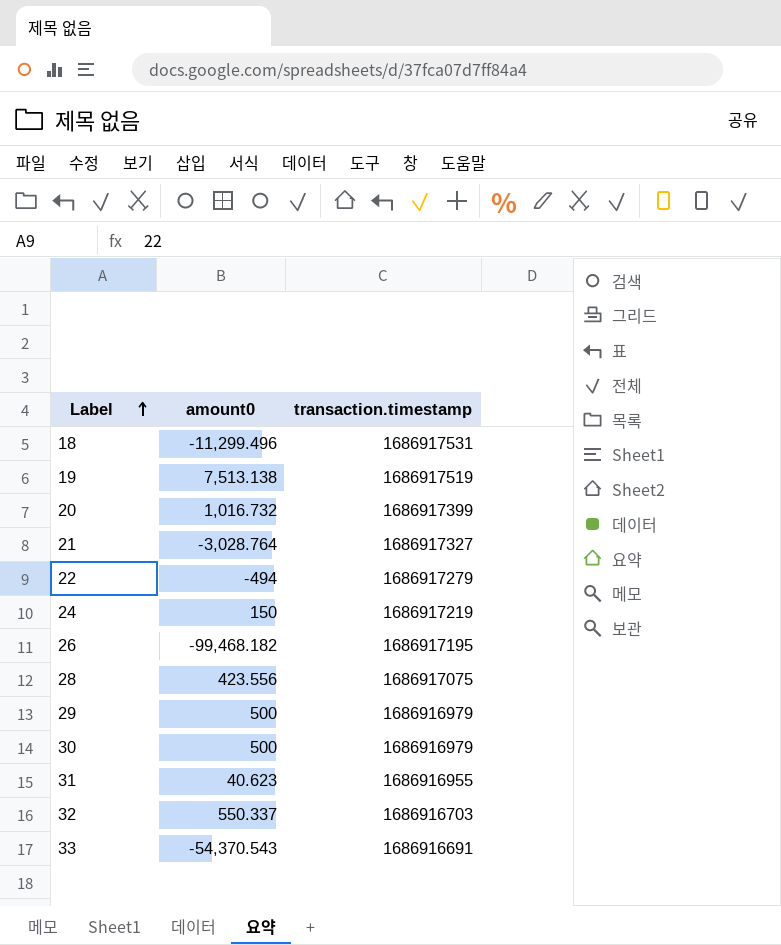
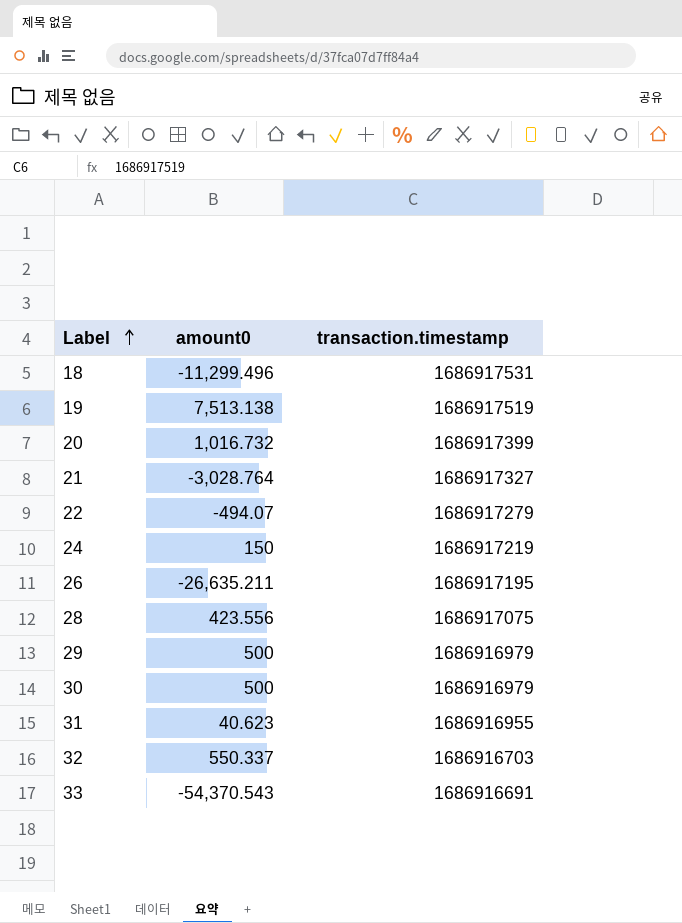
22 | amount0: -494 -> -494.07
26 | amount0: -99,468.182 -> -26,635.211

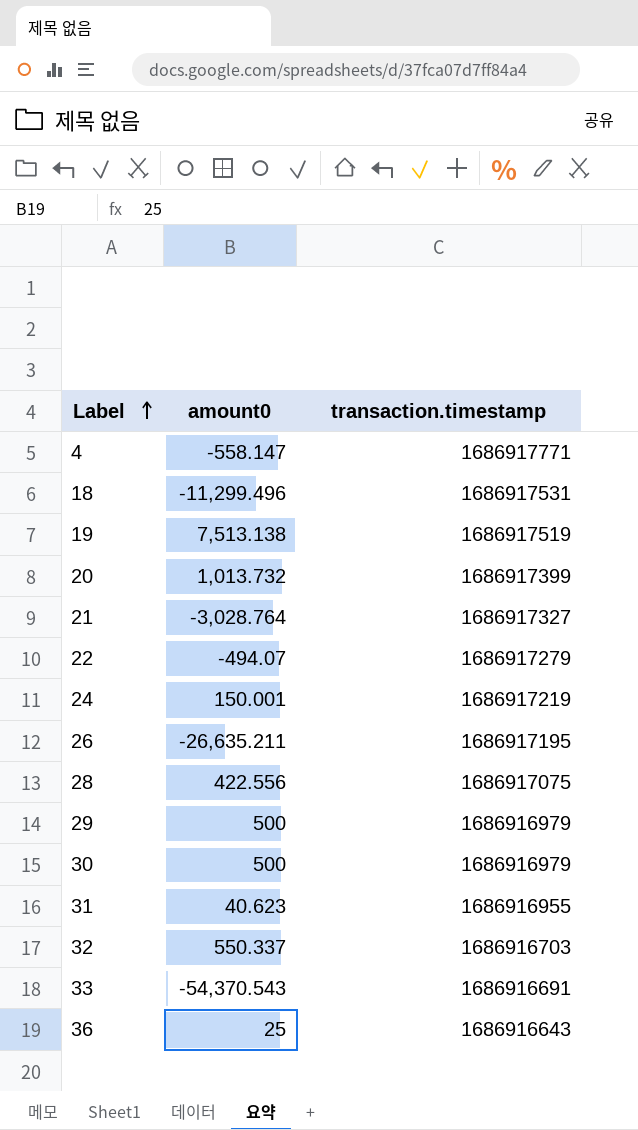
row 4: none -> -558.147 | 1686917771
20 | amount0: 1,016.732 -> 1,013.732
24 | amount0: 150 -> 150.001
28 | amount0: 423.556 -> 422.556
row 36: none -> 25 | 1686916643

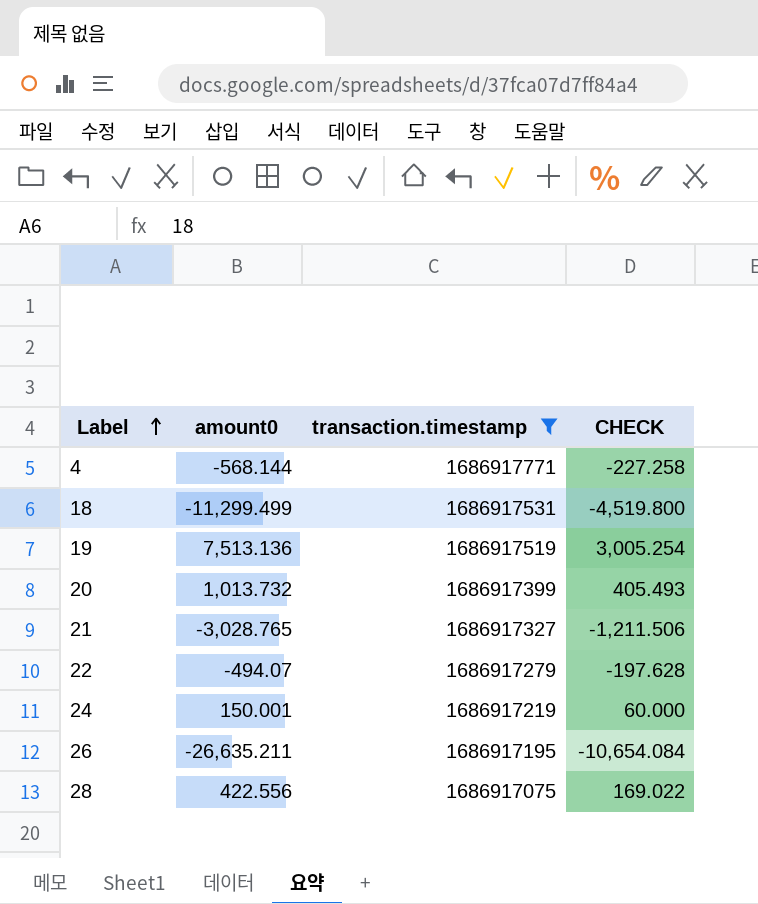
filter: none -> transaction.timestamp >= 1686917075
column CHECK | formula: none -> [amount0] * 0.4
4 | amount0: -558.147 -> -568.144
18 | amount0: -11,299.496 -> -11,299.499
19 | amount0: 7,513.138 -> 7,513.136
21 | amount0: -3,028.764 -> -3,028.765

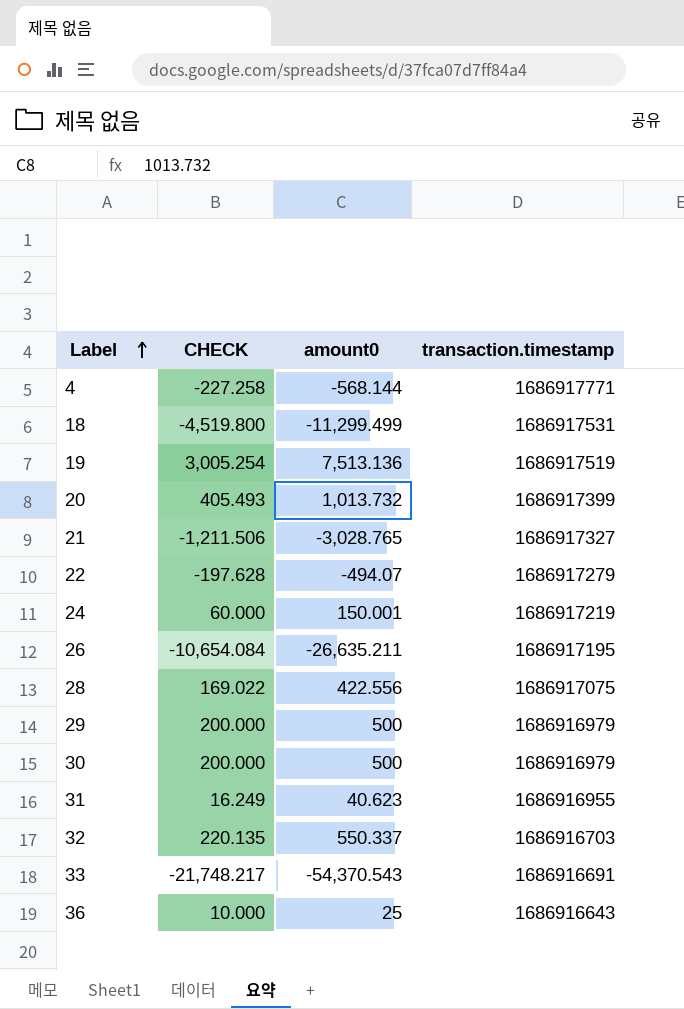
filter: transaction.timestamp >= 1686917075 -> none
column CHECK | position: 4 -> 2

